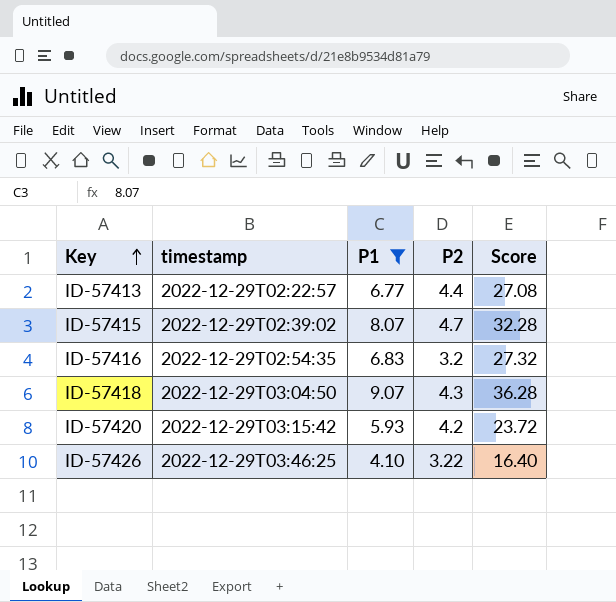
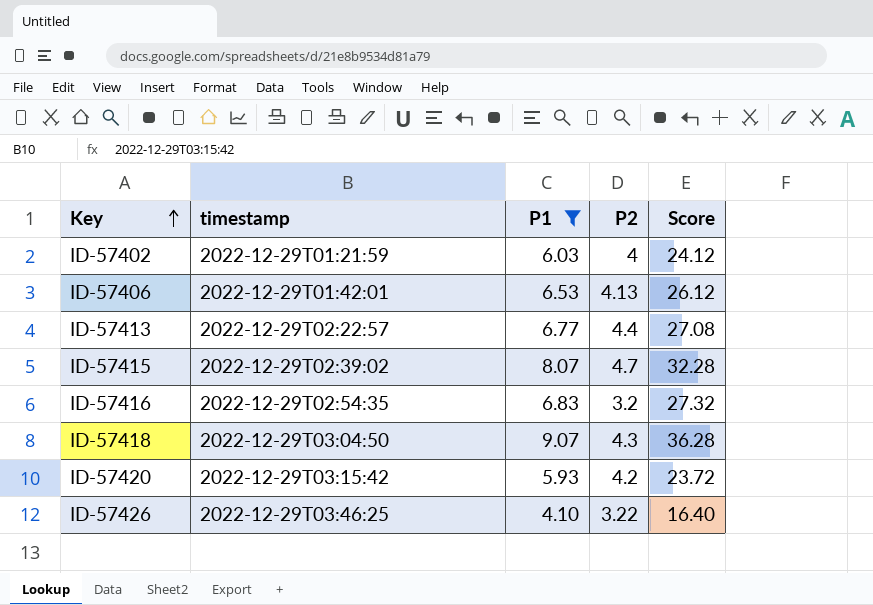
row ID-57402: none -> 2022-12-29T01:21:59 | 6.03 | 4 | 24.12
row ID-57406: none -> 2022-12-29T01:42:01 | 6.53 | 4.13 | 26.12

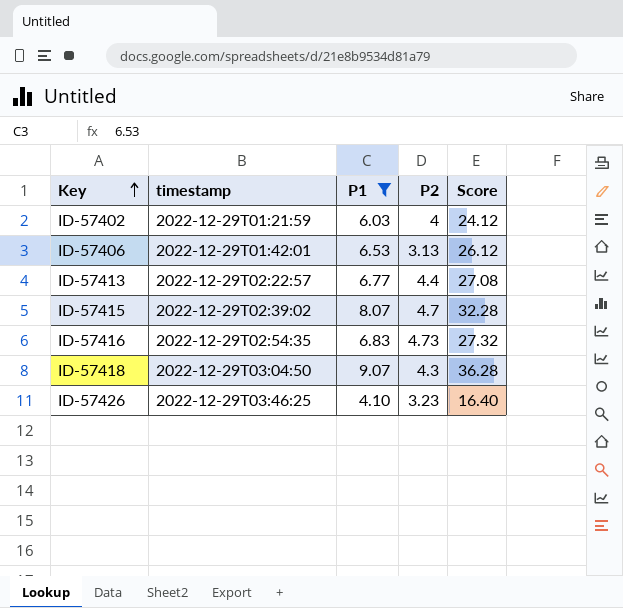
row ID-57420: 2022-12-29T03:15:42 | 5.93 | 4.2 | 23.72 -> none
ID-57406 | P2: 4.13 -> 3.13
ID-57416 | P2: 3.2 -> 4.73
ID-57426 | P2: 3.22 -> 3.23

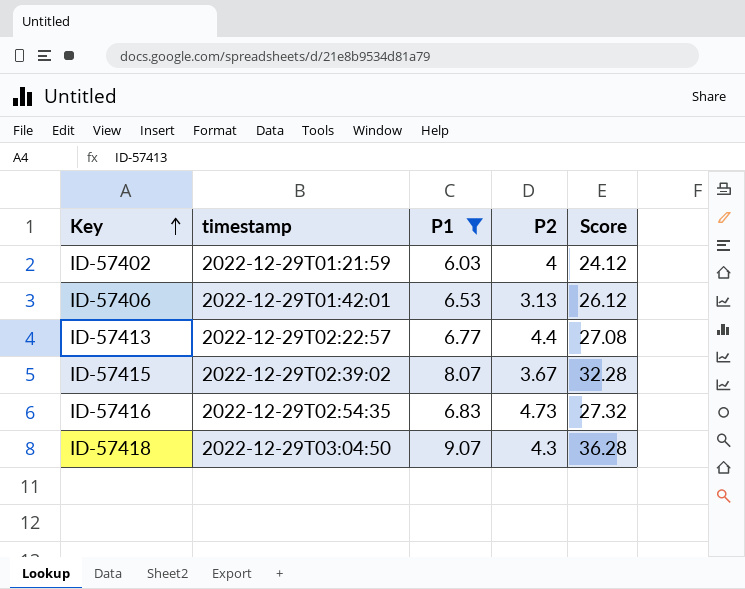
row ID-57426: 2022-12-29T03:46:25 | 4.10 | 3.23 | 16.40 -> none
ID-57415 | P2: 4.7 -> 3.67

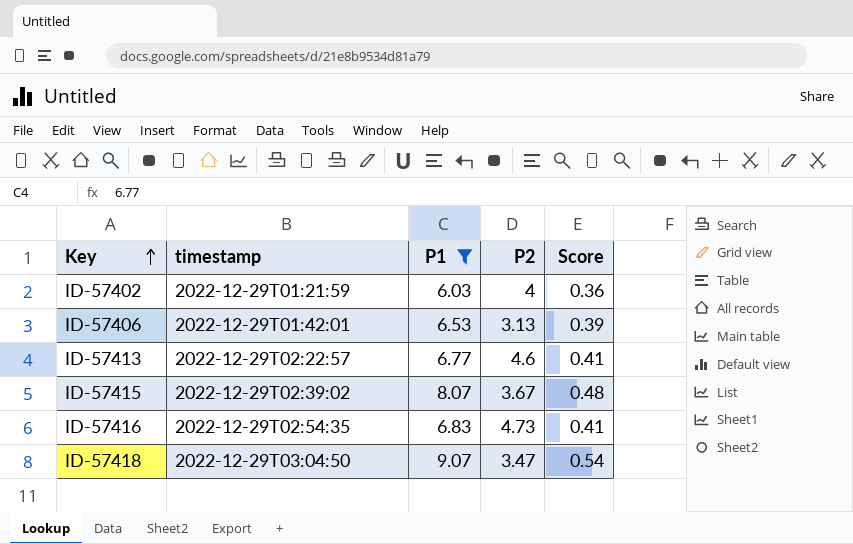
column Score | formula: [P1] * 4 -> [P1] * 0.06
ID-57413 | P2: 4.4 -> 4.6
ID-57418 | P2: 4.3 -> 3.47

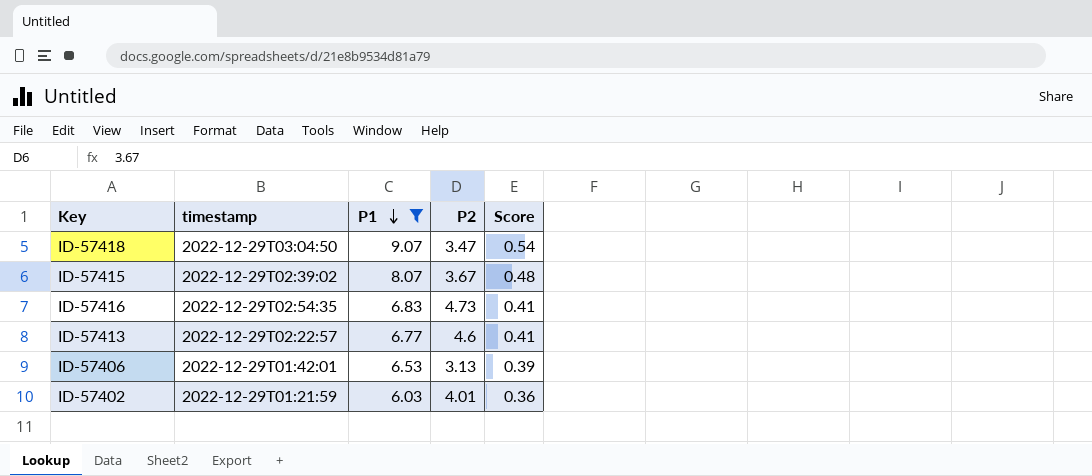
row order: Key ascending -> P1 descending
ID-57402 | P2: 4 -> 4.01

